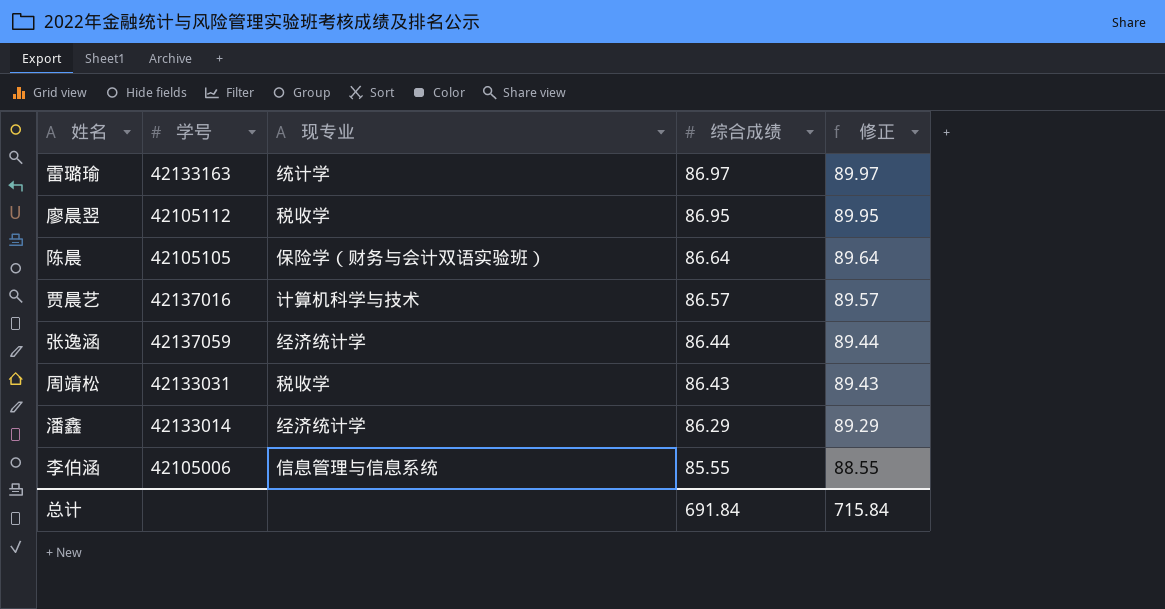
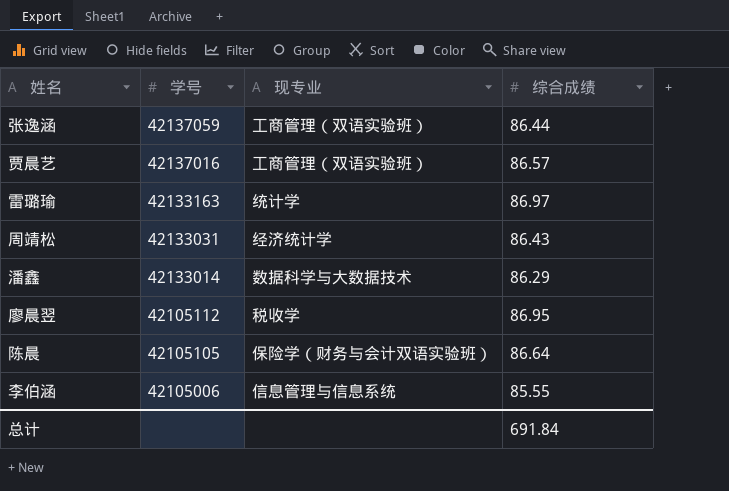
row order: 综合成绩 descending -> 学号 descending
column 修正 | formula: [综合成绩] + 3 -> none
张逸涵 | 现专业: 经济统计学 -> 工商管理（双语实验班）
贾晨艺 | 现专业: 计算机科学与技术 -> 工商管理（双语实验班）
周靖松 | 现专业: 税收学 -> 经济统计学
潘鑫 | 现专业: 经济统计学 -> 数据科学与大数据技术

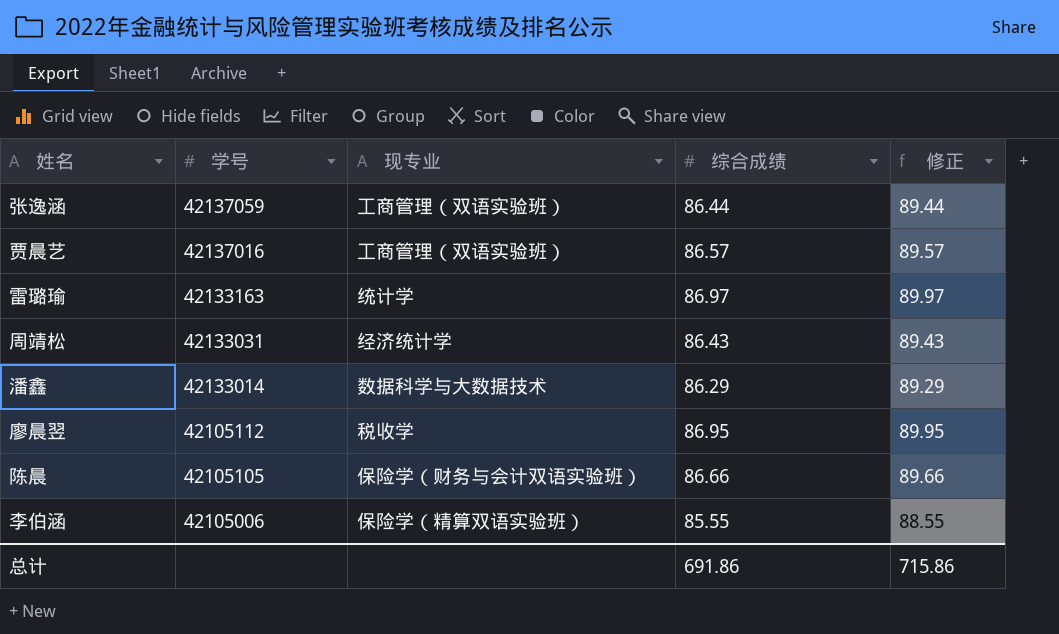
column 修正 | formula: none -> [综合成绩] + 3
陈晨 | 综合成绩: 86.64 -> 86.66
李伯涵 | 现专业: 信息管理与信息系统 -> 保险学（精算双语实验班）
总计 | 综合成绩: 691.84 -> 691.86

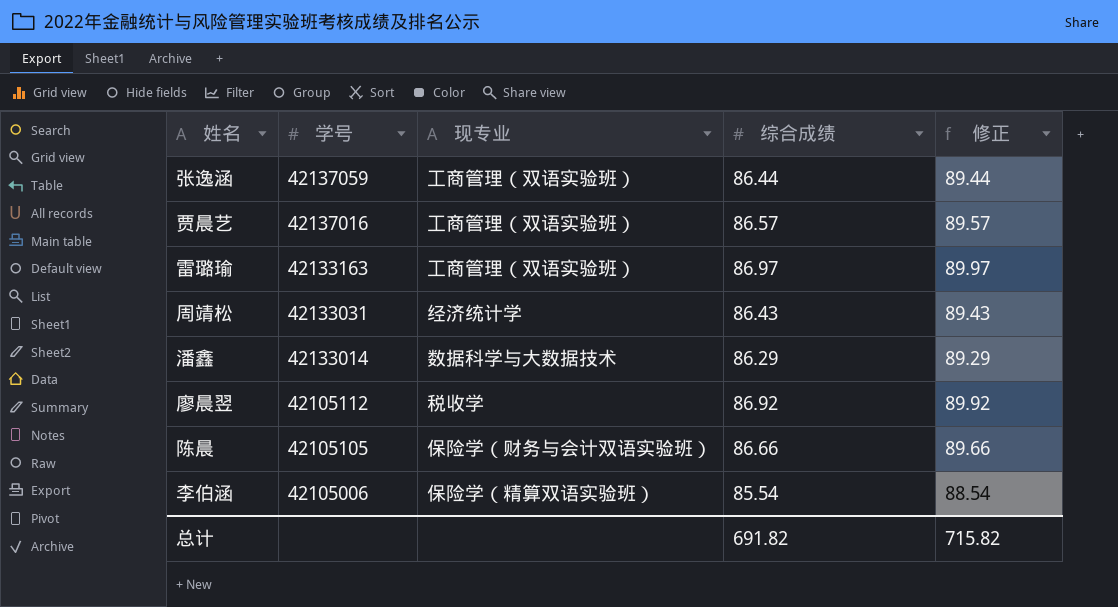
雷璐瑜 | 现专业: 统计学 -> 工商管理（双语实验班）
廖晨翌 | 综合成绩: 86.95 -> 86.92
廖晨翌 | 修正: 89.95 -> 89.92
李伯涵 | 综合成绩: 85.55 -> 85.54
李伯涵 | 修正: 88.55 -> 88.54
总计 | 综合成绩: 691.86 -> 691.82
总计 | 修正: 715.86 -> 715.82

